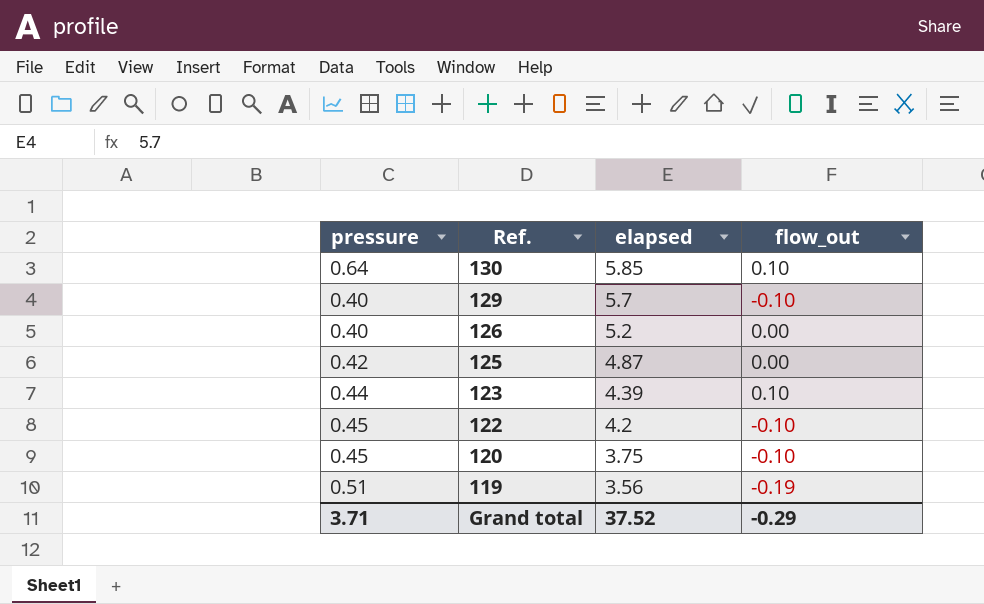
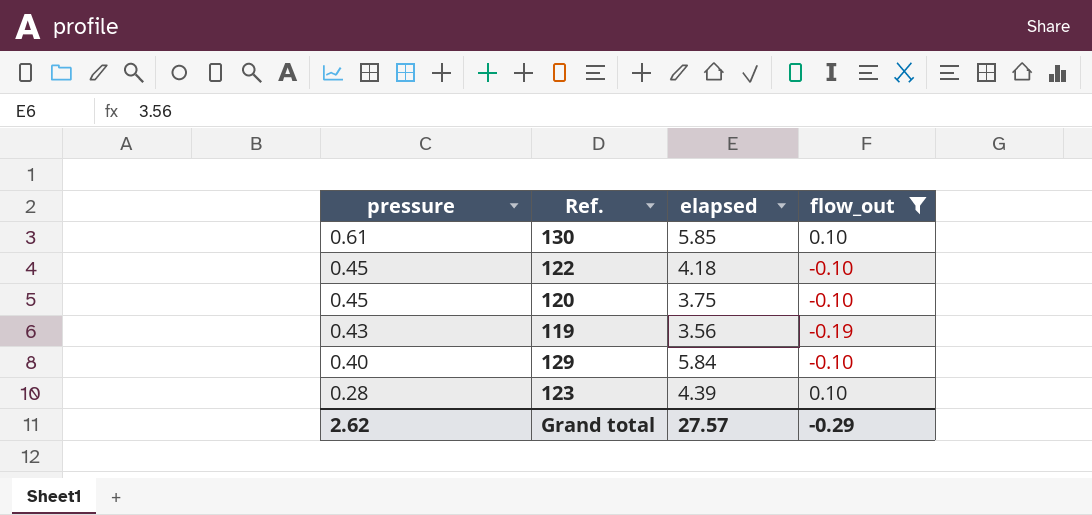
filter: none -> flow_out != 0.00
row order: Ref. descending -> pressure descending
130 | pressure: 0.64 -> 0.61
122 | elapsed: 4.2 -> 4.18
119 | pressure: 0.51 -> 0.43
129 | elapsed: 5.7 -> 5.84
123 | pressure: 0.44 -> 0.28
Grand total | pressure: 3.71 -> 2.62
Grand total | elapsed: 37.52 -> 27.57

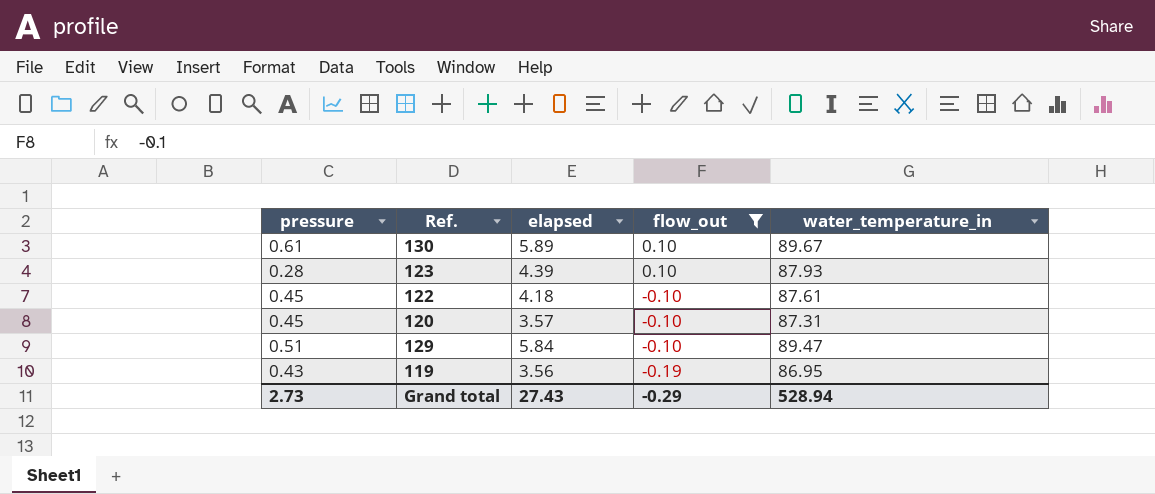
row order: pressure descending -> flow_out descending
column water_temperature_in | position: none -> 5
130 | elapsed: 5.85 -> 5.89
120 | elapsed: 3.75 -> 3.57
129 | pressure: 0.40 -> 0.51
Grand total | pressure: 2.62 -> 2.73
Grand total | elapsed: 27.57 -> 27.43

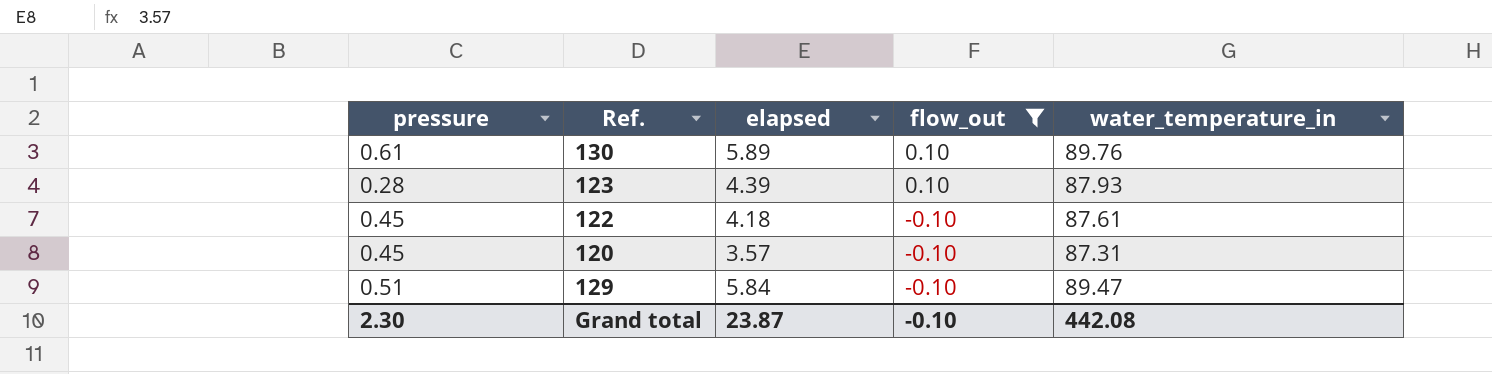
row 119: 0.43 | 3.56 | -0.19 | 86.95 -> none
130 | water_temperature_in: 89.67 -> 89.76
Grand total | pressure: 2.73 -> 2.30
Grand total | elapsed: 27.43 -> 23.87
Grand total | flow_out: -0.29 -> -0.10
Grand total | water_temperature_in: 528.94 -> 442.08

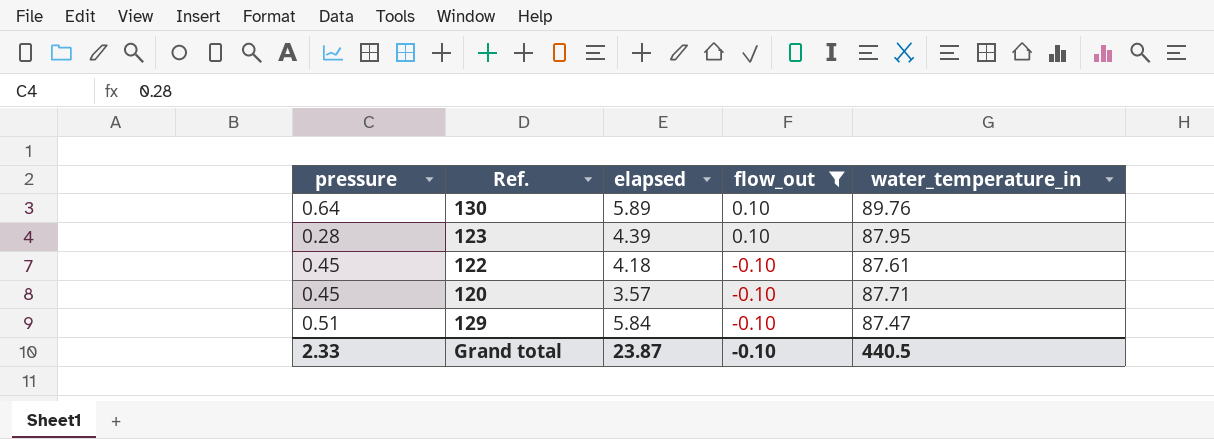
130 | pressure: 0.61 -> 0.64
123 | water_temperature_in: 87.93 -> 87.95
120 | water_temperature_in: 87.31 -> 87.71
129 | water_temperature_in: 89.47 -> 87.47
Grand total | pressure: 2.30 -> 2.33
Grand total | water_temperature_in: 442.08 -> 440.5

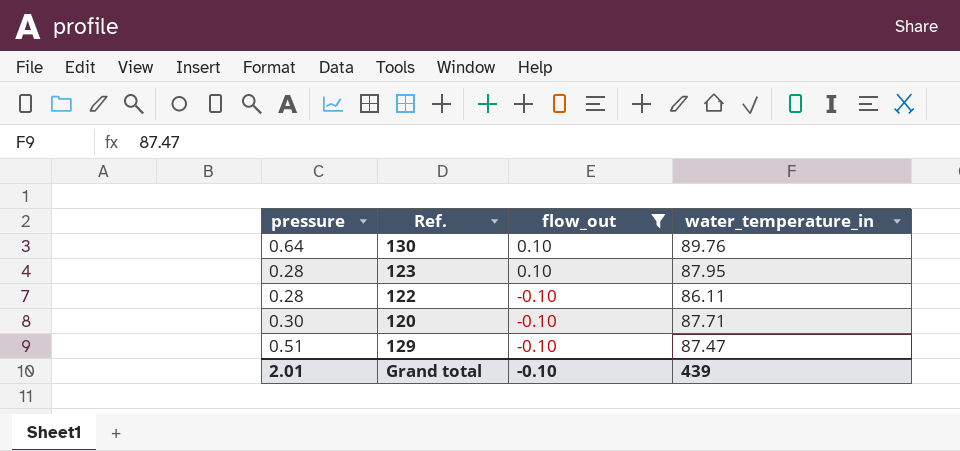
column elapsed | position: 3 -> none
122 | pressure: 0.45 -> 0.28
122 | water_temperature_in: 87.61 -> 86.11
120 | pressure: 0.45 -> 0.30
Grand total | pressure: 2.33 -> 2.01
Grand total | water_temperature_in: 440.5 -> 439

